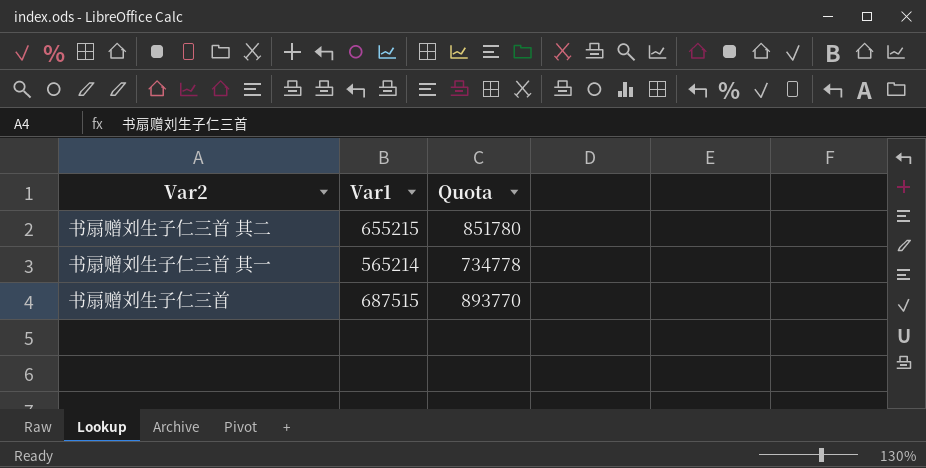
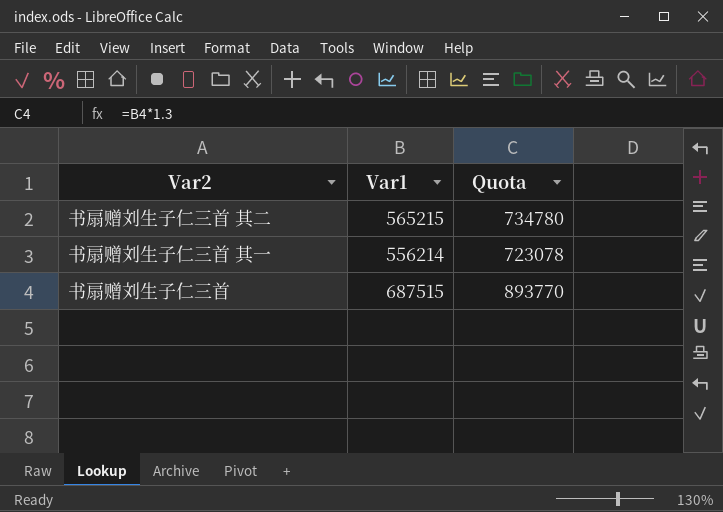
书扇赠刘生子仁三首 其二 | Var1: 655215 -> 565215
书扇赠刘生子仁三首 其二 | Quota: 851780 -> 734780
书扇赠刘生子仁三首 其一 | Var1: 565214 -> 556214
书扇赠刘生子仁三首 其一 | Quota: 734778 -> 723078

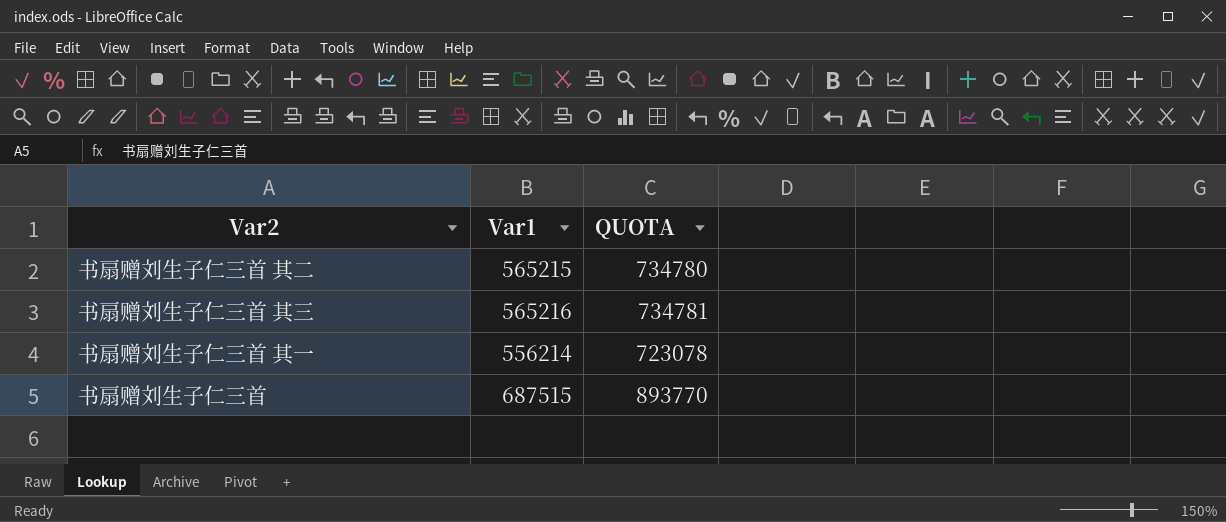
column name: Quota -> QUOTA
row 书扇赠刘生子仁三首 其三: none -> 565216 | 734781

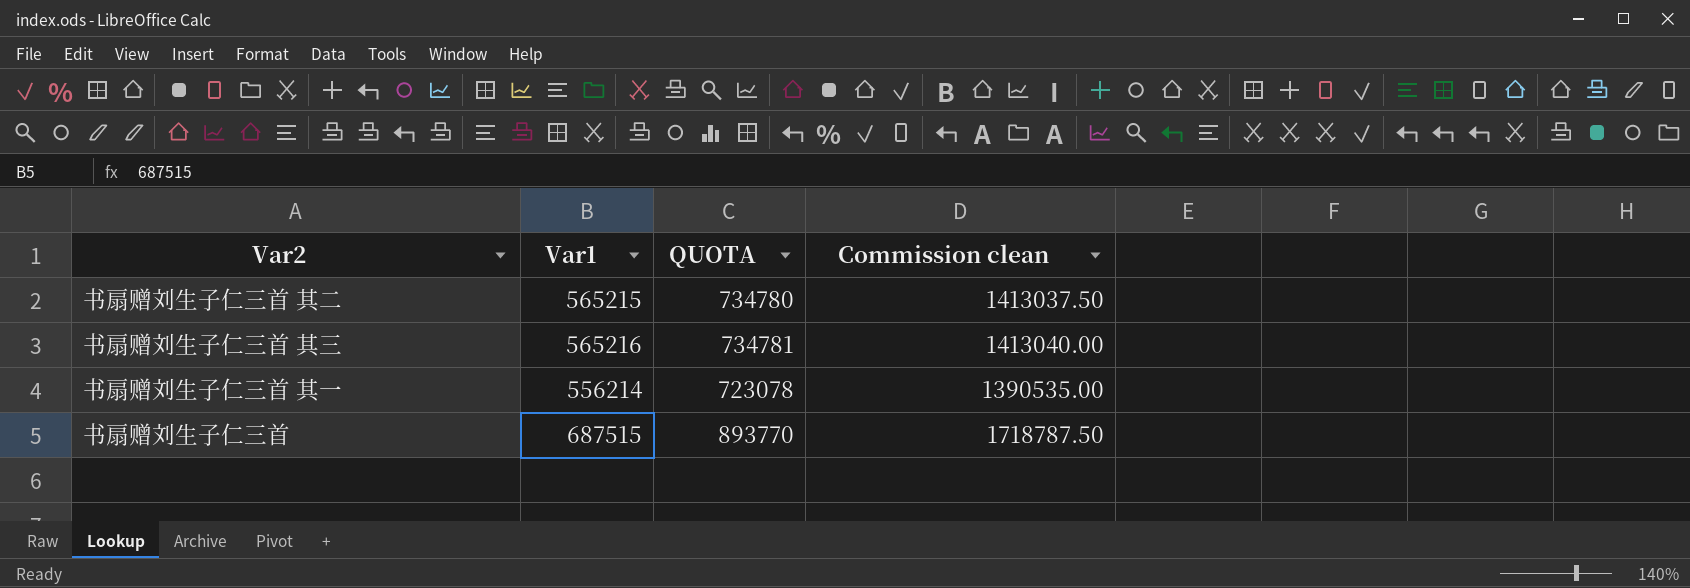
column Commission clean | formula: none -> [Var1] * 2.5

